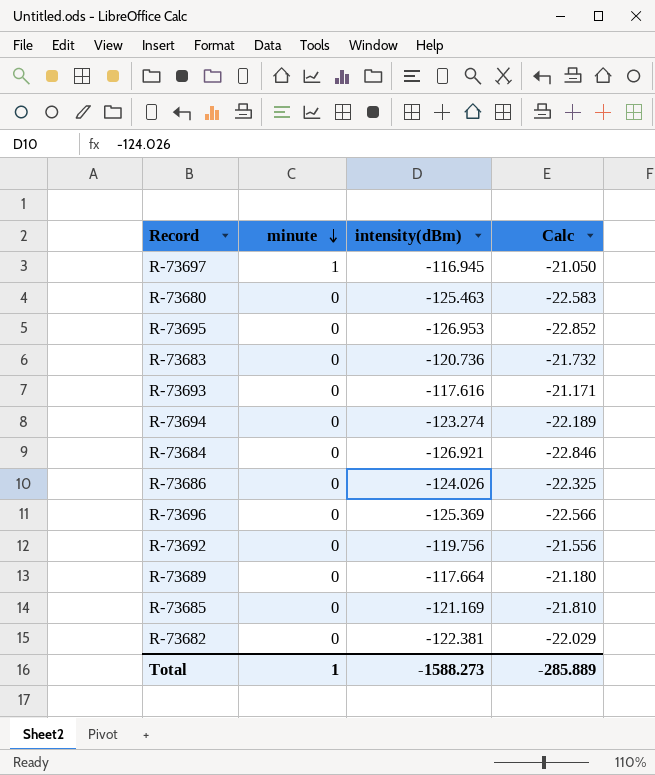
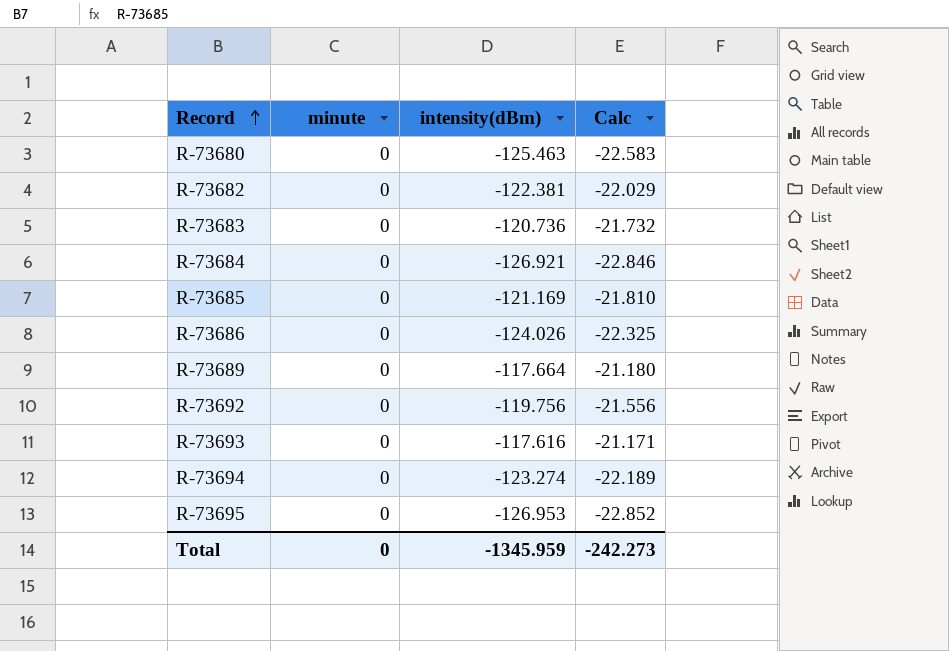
row order: minute descending -> Record ascending
row R-73697: 1 | -116.945 | -21.050 -> none
row R-73696: 0 | -125.369 | -22.566 -> none
Total | minute: 1 -> 0
Total | intensity(dBm): -1588.273 -> -1345.959
Total | Calc: -285.889 -> -242.273

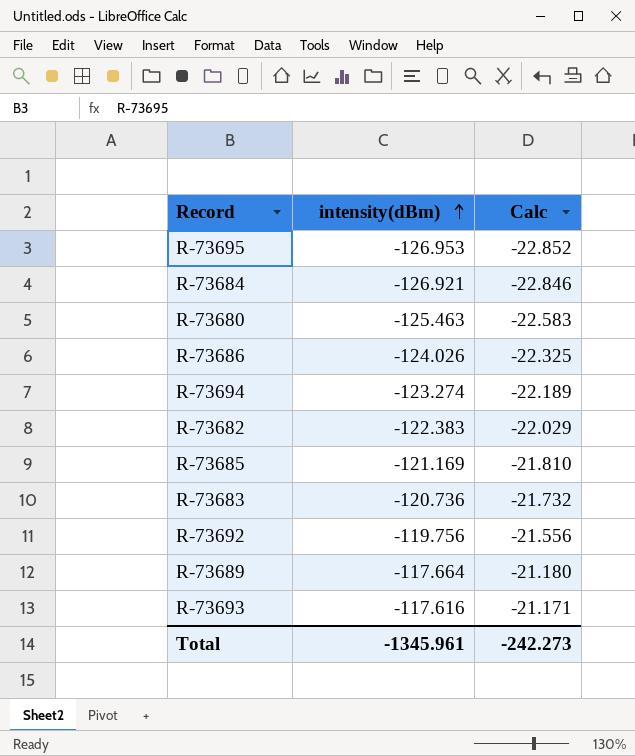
row order: Record ascending -> intensity(dBm) ascending
column minute | position: 2 -> none
R-73682 | intensity(dBm): -122.381 -> -122.383
Total | intensity(dBm): -1345.959 -> -1345.961

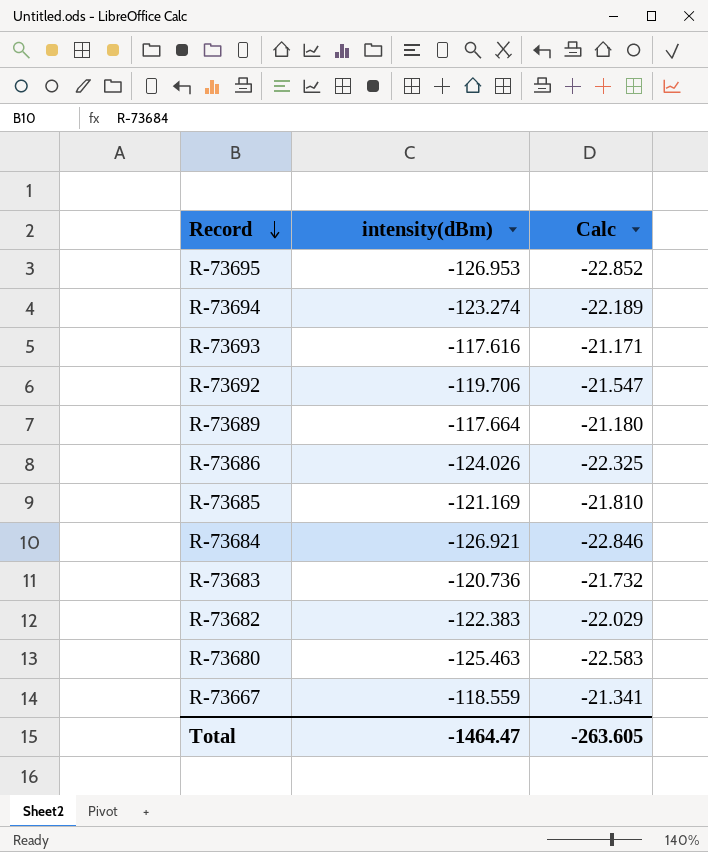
row order: intensity(dBm) ascending -> Record descending
R-73692 | intensity(dBm): -119.756 -> -119.706
R-73692 | Calc: -21.556 -> -21.547
row R-73667: none -> -118.559 | -21.341
Total | intensity(dBm): -1345.961 -> -1464.47
Total | Calc: -242.273 -> -263.605

